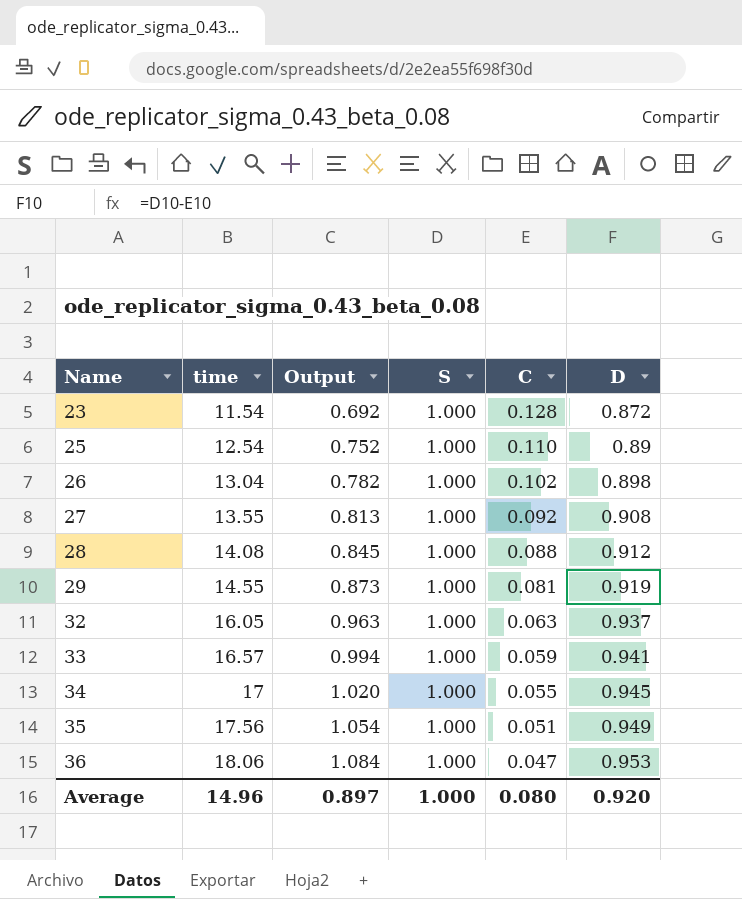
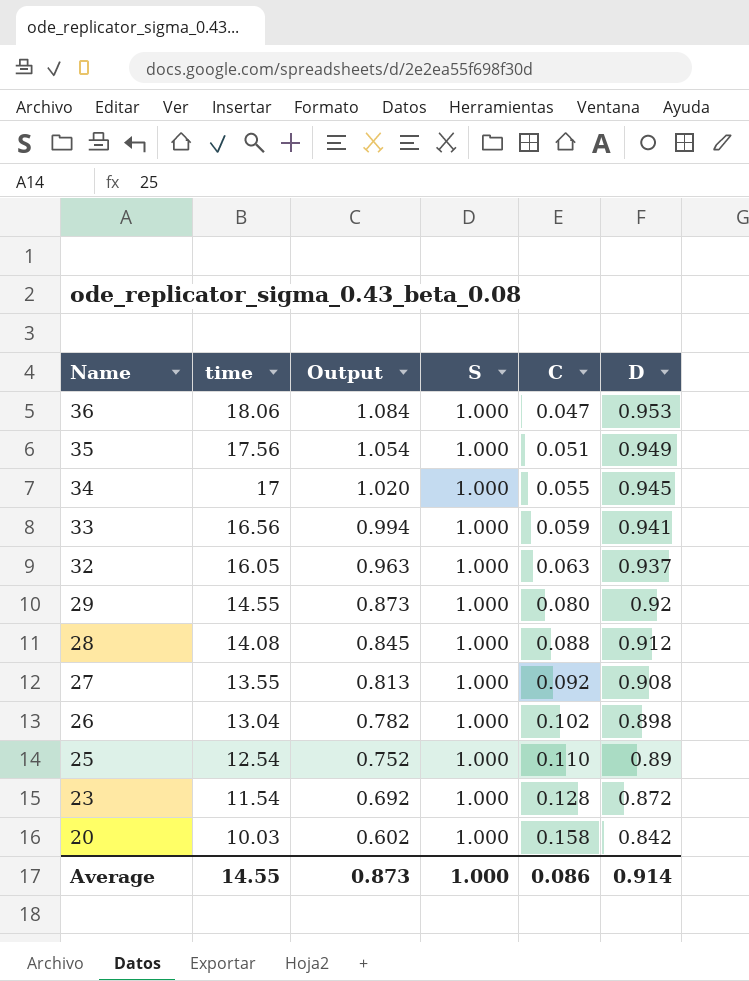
row order: Name ascending -> Name descending
33 | time: 16.57 -> 16.56
29 | C: 0.081 -> 0.080
29 | D: 0.919 -> 0.92
row 20: none -> 10.03 | 0.602 | 1.000 | 0.158 | 0.842
Average | time: 14.96 -> 14.55
Average | Output: 0.897 -> 0.873
Average | C: 0.080 -> 0.086
Average | D: 0.920 -> 0.914

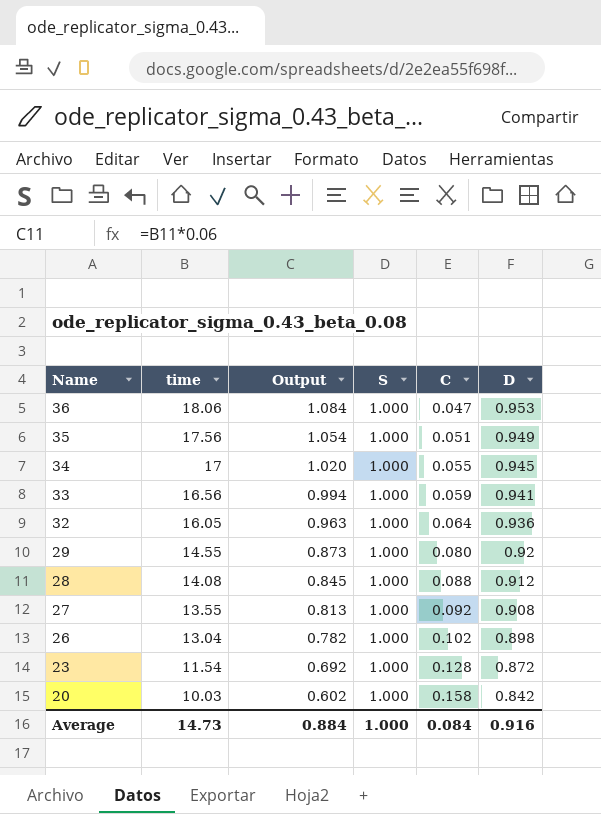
row 25: 12.54 | 0.752 | 1.000 | 0.110 | 0.89 -> none
32 | C: 0.063 -> 0.064
32 | D: 0.937 -> 0.936
Average | time: 14.55 -> 14.73
Average | Output: 0.873 -> 0.884
Average | C: 0.086 -> 0.084
Average | D: 0.914 -> 0.916

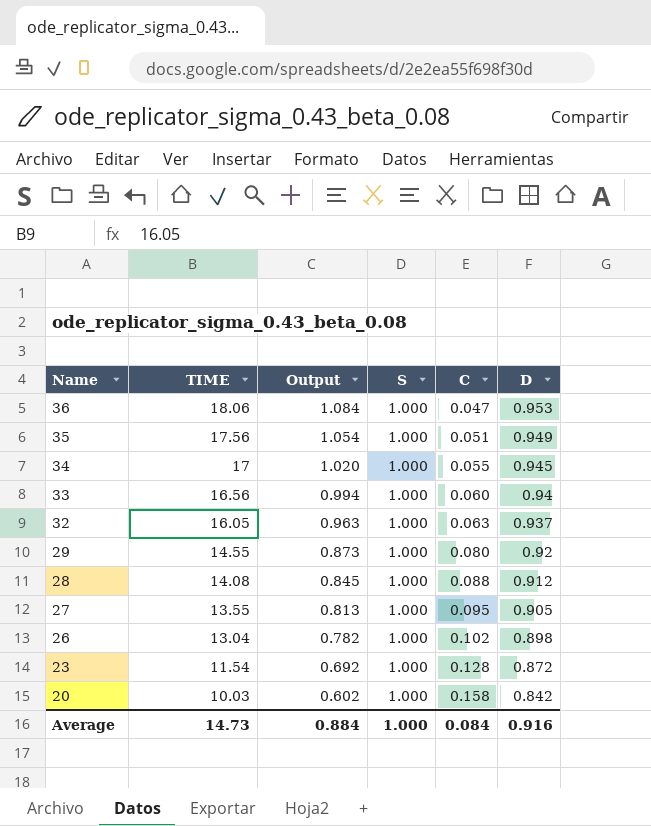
column name: time -> TIME
33 | C: 0.059 -> 0.060
33 | D: 0.941 -> 0.94
32 | C: 0.064 -> 0.063
32 | D: 0.936 -> 0.937
27 | C: 0.092 -> 0.095
27 | D: 0.908 -> 0.905

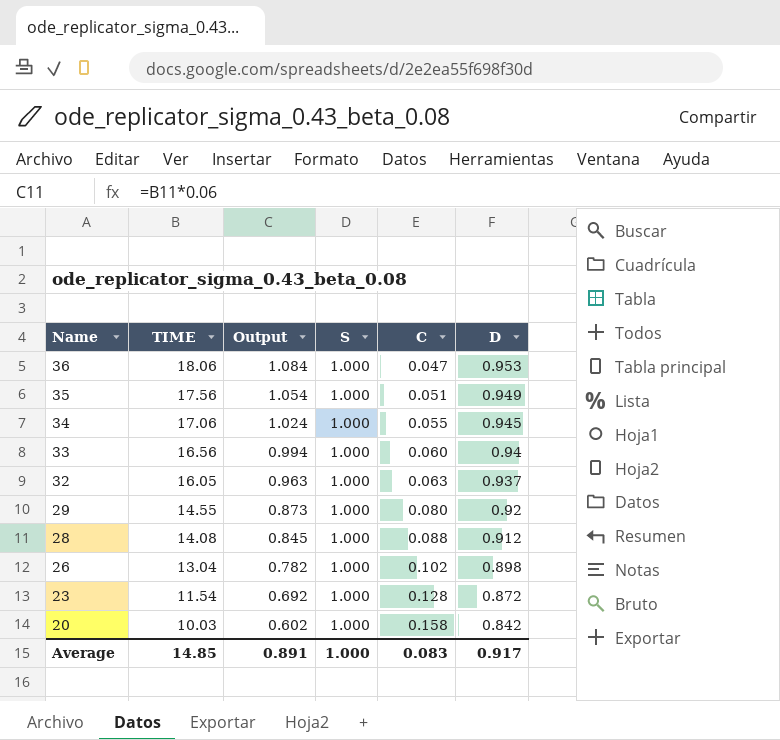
row 27: 13.55 | 0.813 | 1.000 | 0.095 | 0.905 -> none
34 | TIME: 17 -> 17.06
34 | Output: 1.020 -> 1.024
Average | TIME: 14.73 -> 14.85
Average | Output: 0.884 -> 0.891
Average | C: 0.084 -> 0.083
Average | D: 0.916 -> 0.917

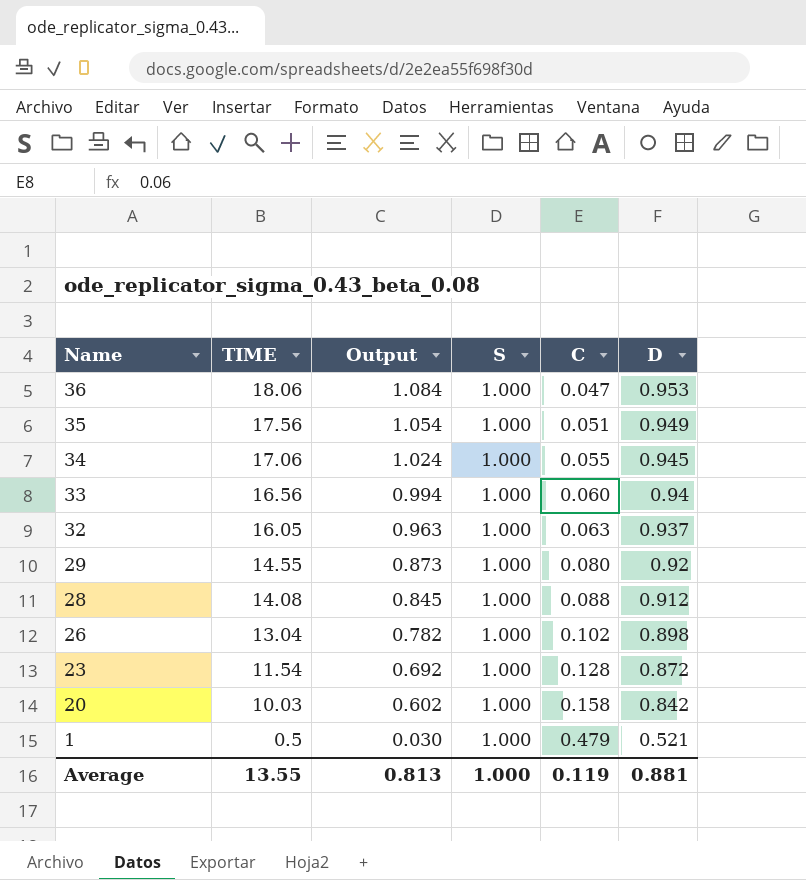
row 1: none -> 0.5 | 0.030 | 1.000 | 0.479 | 0.521
Average | TIME: 14.85 -> 13.55
Average | Output: 0.891 -> 0.813
Average | C: 0.083 -> 0.119
Average | D: 0.917 -> 0.881

